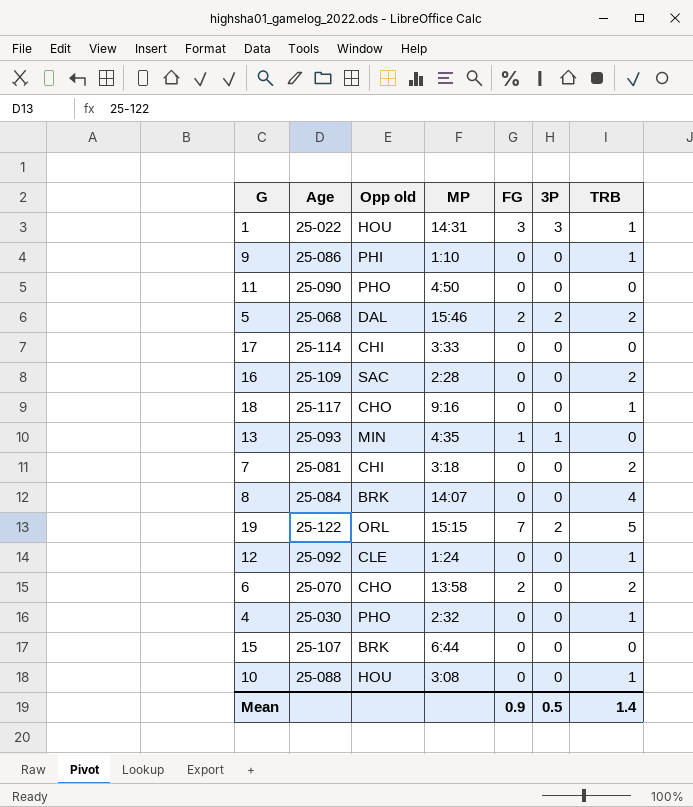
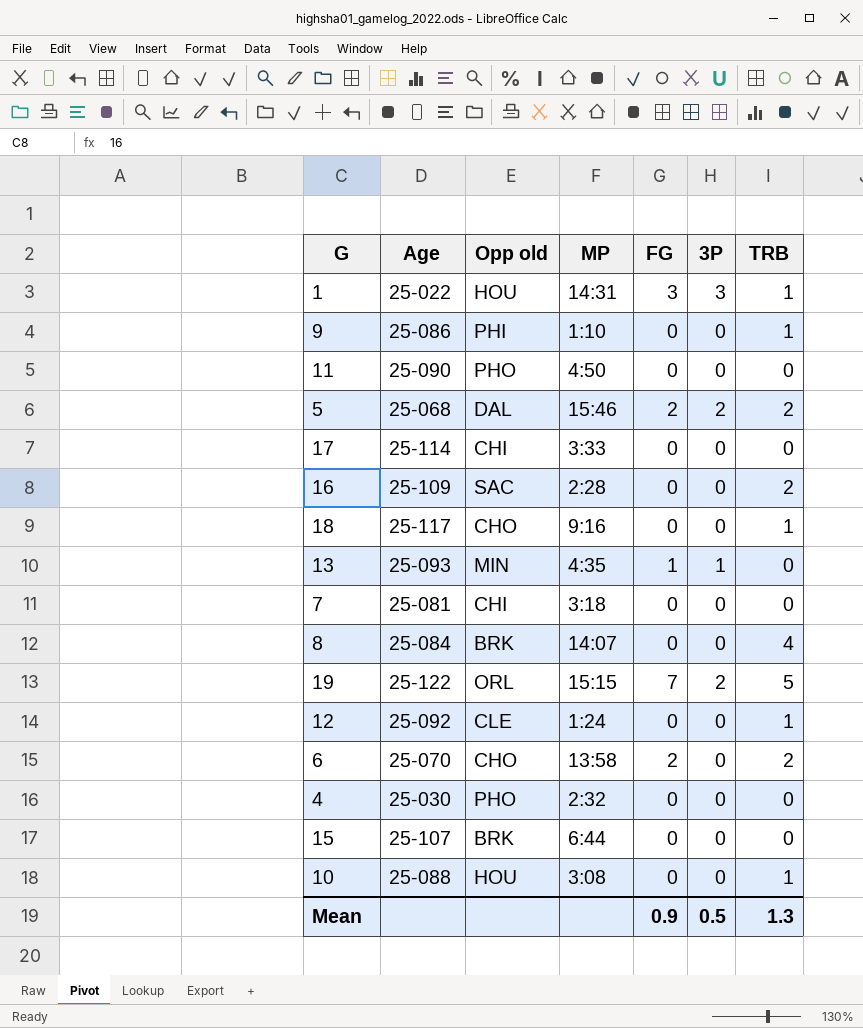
7 | TRB: 2 -> 0
4 | TRB: 1 -> 0
Mean | TRB: 1.4 -> 1.3

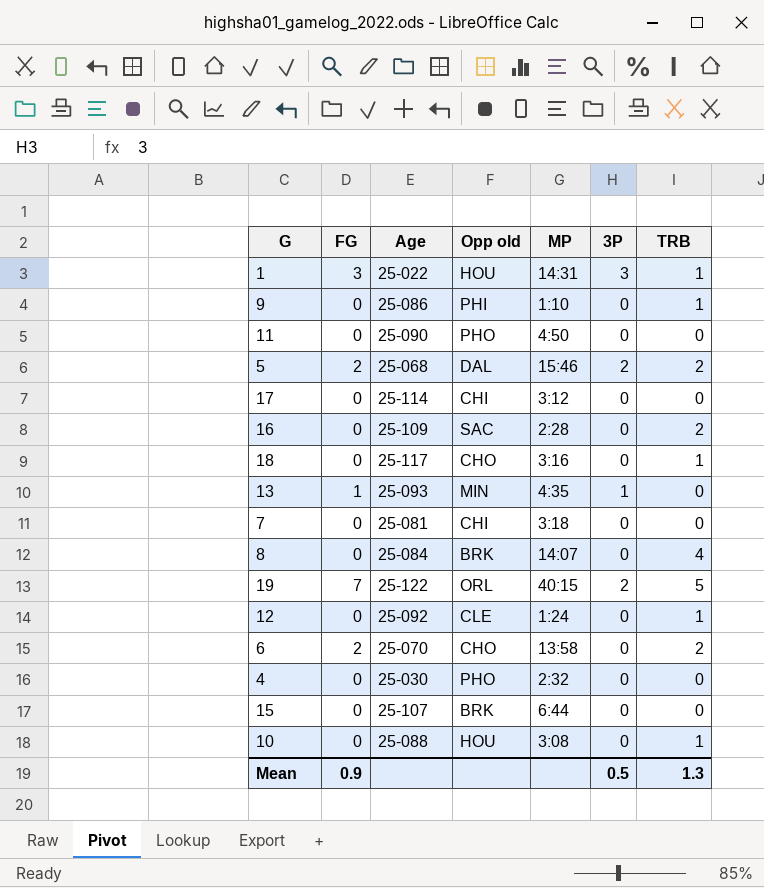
column FG | position: 5 -> 2
17 | MP: 3:33 -> 3:12
18 | MP: 9:16 -> 3:16
19 | MP: 15:15 -> 40:15

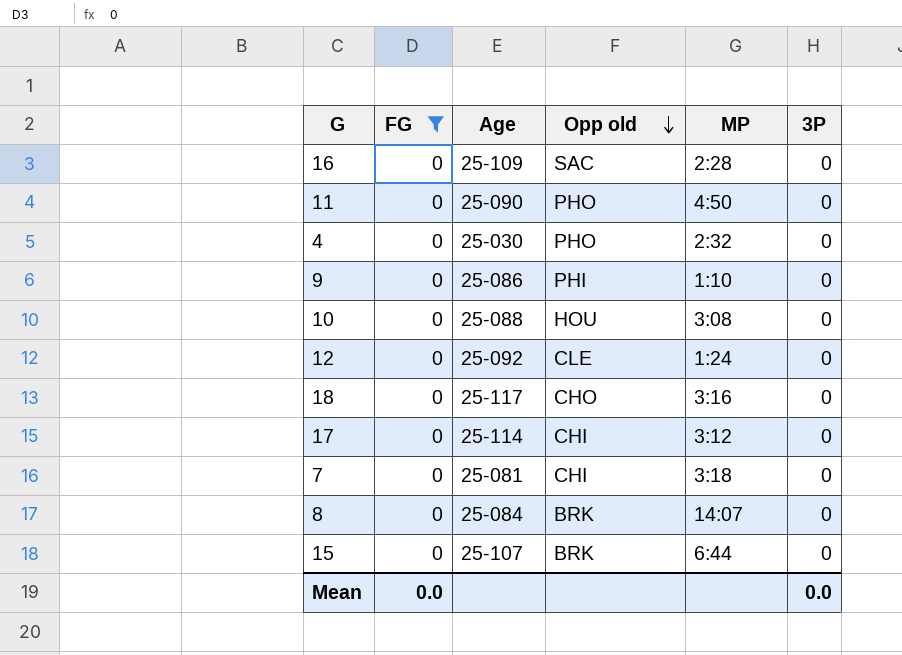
filter: none -> FG = 0
row order: none -> Opp old descending
column TRB | position: 7 -> none
Mean | FG: 0.9 -> 0.0
Mean | 3P: 0.5 -> 0.0

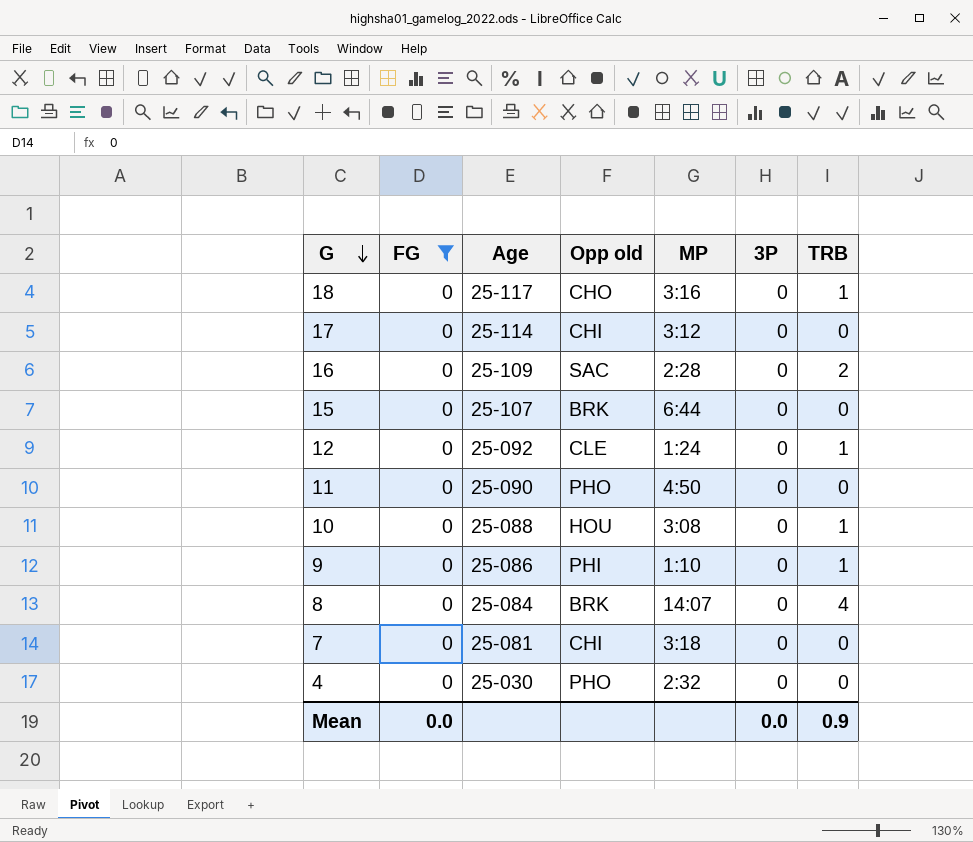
row order: Opp old descending -> G descending
column TRB | position: none -> 7

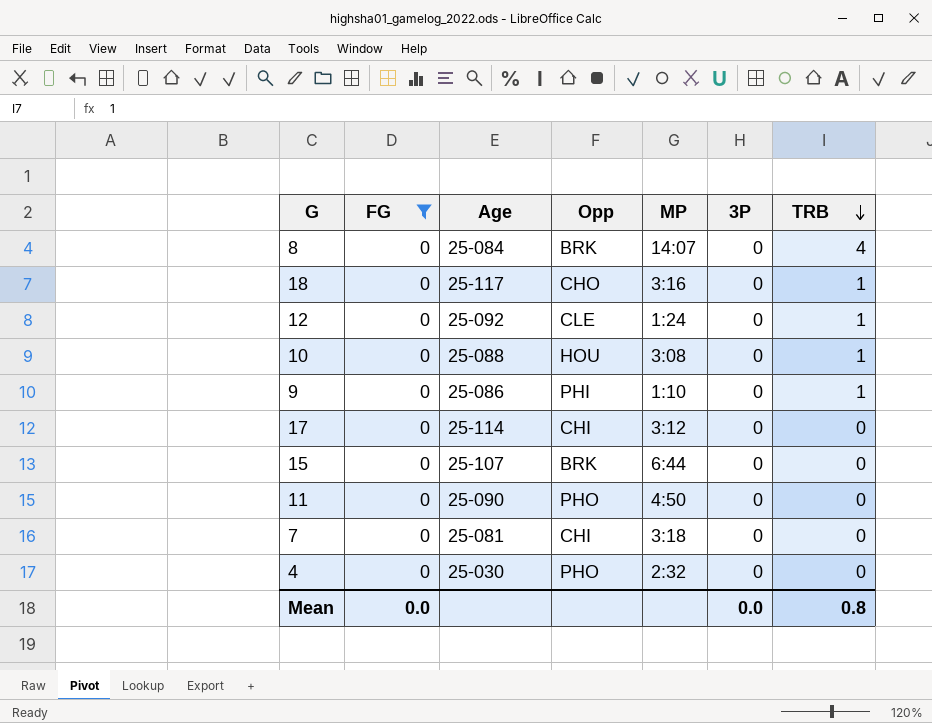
row order: G descending -> TRB descending
column name: Opp old -> Opp
row 16: 0 | 25-109 | SAC | 2:28 | 0 | 2 -> none
Mean | TRB: 0.9 -> 0.8

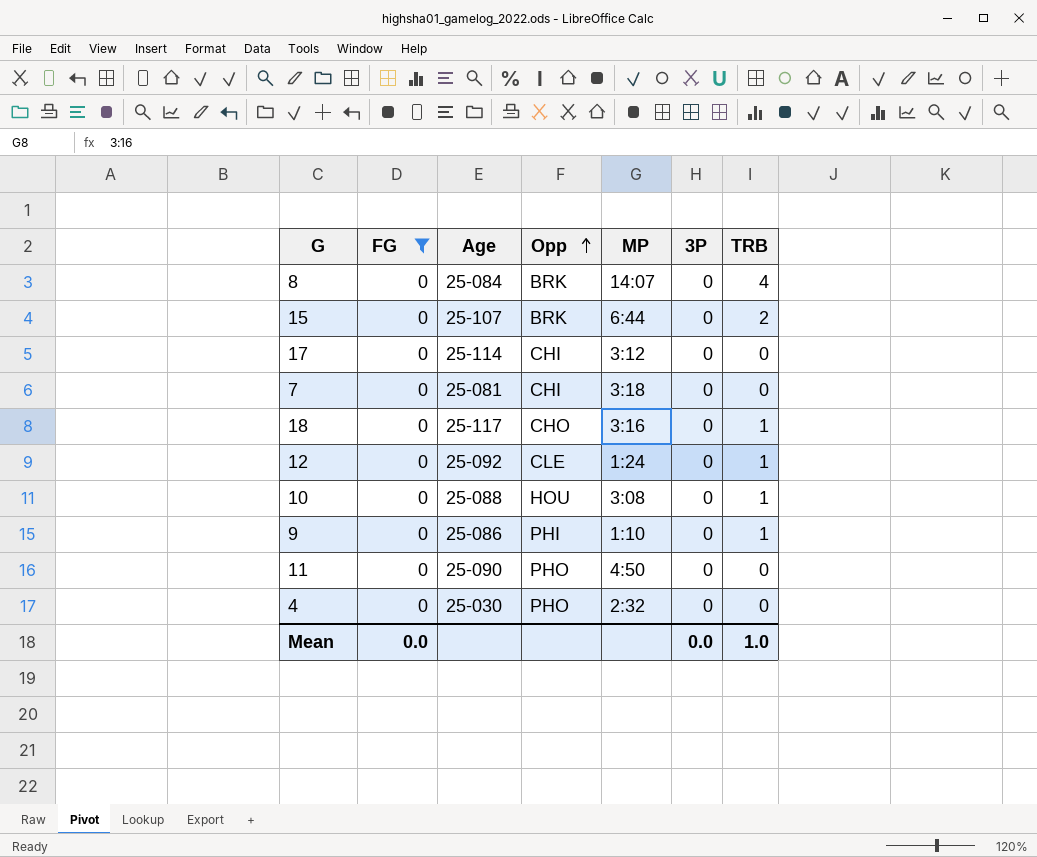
row order: TRB descending -> Opp ascending
15 | TRB: 0 -> 2
Mean | TRB: 0.8 -> 1.0

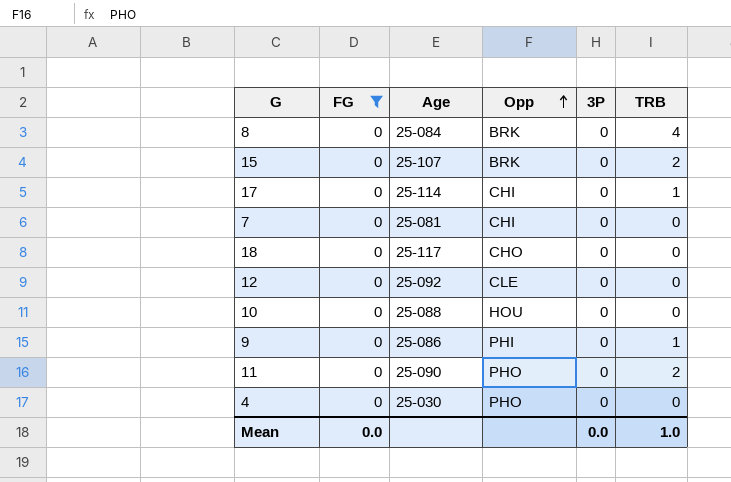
column MP | position: 5 -> none
17 | TRB: 0 -> 1
18 | TRB: 1 -> 0
12 | TRB: 1 -> 0
10 | TRB: 1 -> 0
11 | TRB: 0 -> 2

